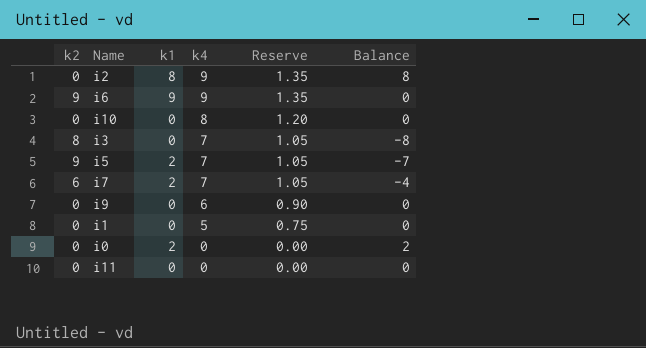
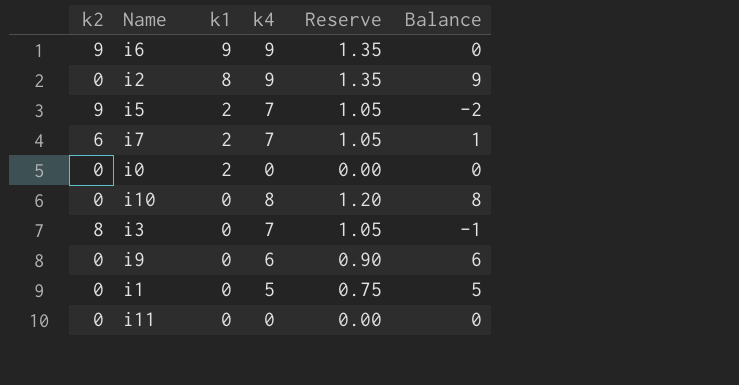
row order: k4 descending -> k1 descending
column Balance | formula: [k1] - [k2] -> [k4] - [k2]

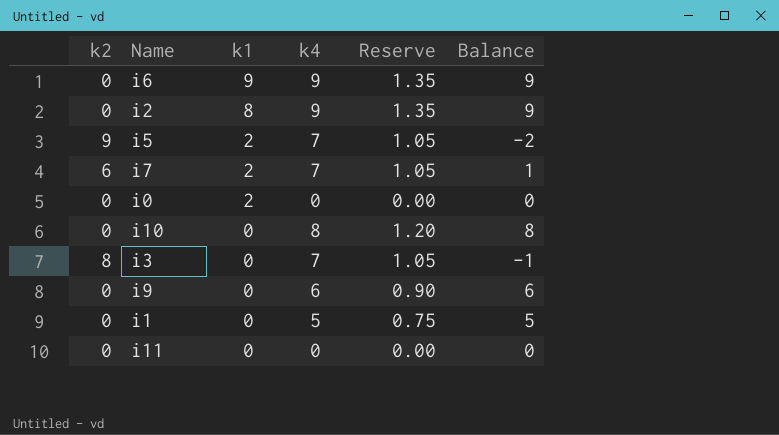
i6 | k2: 9 -> 0
i6 | Balance: 0 -> 9

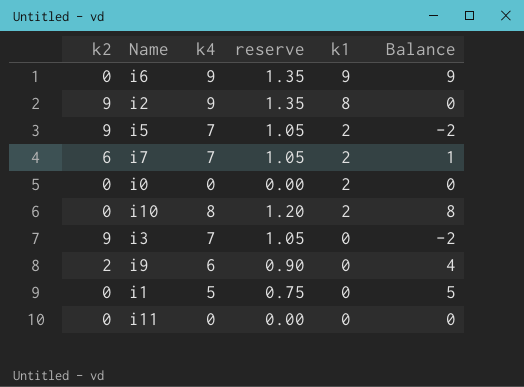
column name: Reserve -> reserve
column k1 | position: 3 -> 5
i2 | k2: 0 -> 9
i2 | Balance: 9 -> 0
i10 | k1: 0 -> 2
i3 | k2: 8 -> 9
i3 | Balance: -1 -> -2
i9 | k2: 0 -> 2
i9 | Balance: 6 -> 4

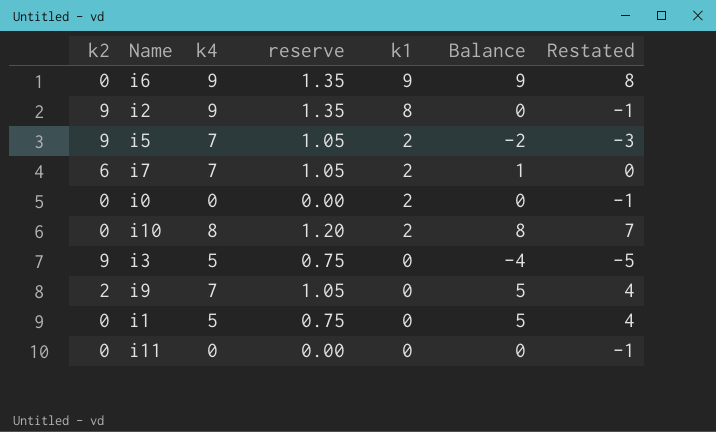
column Restated | formula: none -> [Balance] - 1
i3 | k4: 7 -> 5
i3 | reserve: 1.05 -> 0.75
i3 | Balance: -2 -> -4
i9 | k4: 6 -> 7
i9 | reserve: 0.90 -> 1.05
i9 | Balance: 4 -> 5

